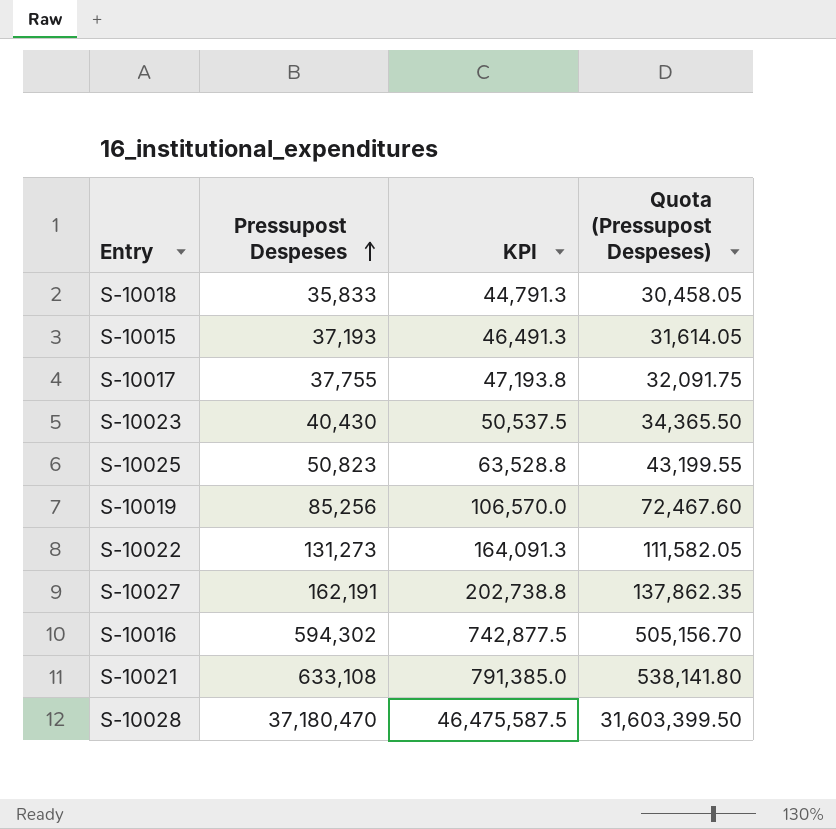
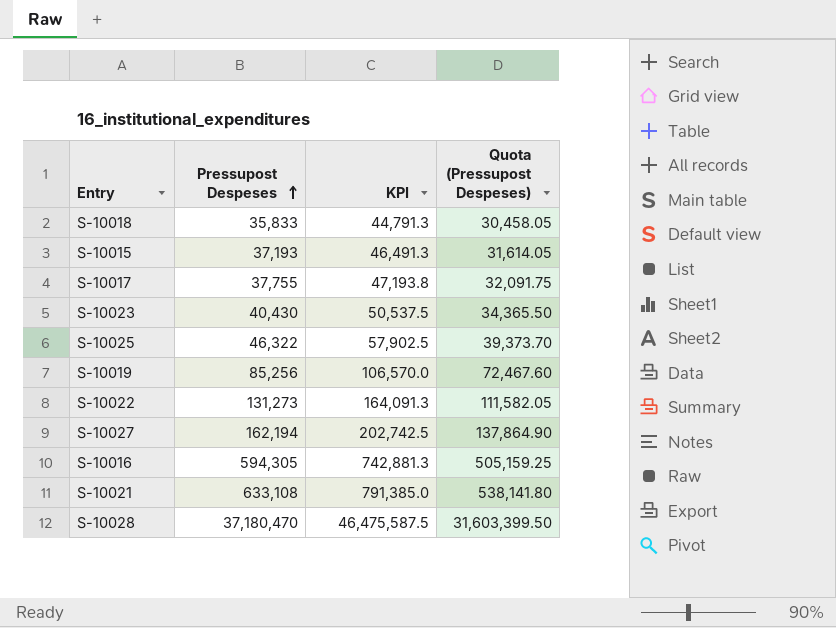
S-10025 | Pressupost Despeses: 50,823 -> 46,322
S-10025 | KPI: 63,528.8 -> 57,902.5
S-10025 | Quota (Pressupost Despeses): 43,199.55 -> 39,373.70
S-10027 | Pressupost Despeses: 162,191 -> 162,194
S-10027 | KPI: 202,738.8 -> 202,742.5
S-10027 | Quota (Pressupost Despeses): 137,862.35 -> 137,864.90
S-10016 | Pressupost Despeses: 594,302 -> 594,305
S-10016 | KPI: 742,877.5 -> 742,881.3
S-10016 | Quota (Pressupost Despeses): 505,156.70 -> 505,159.25

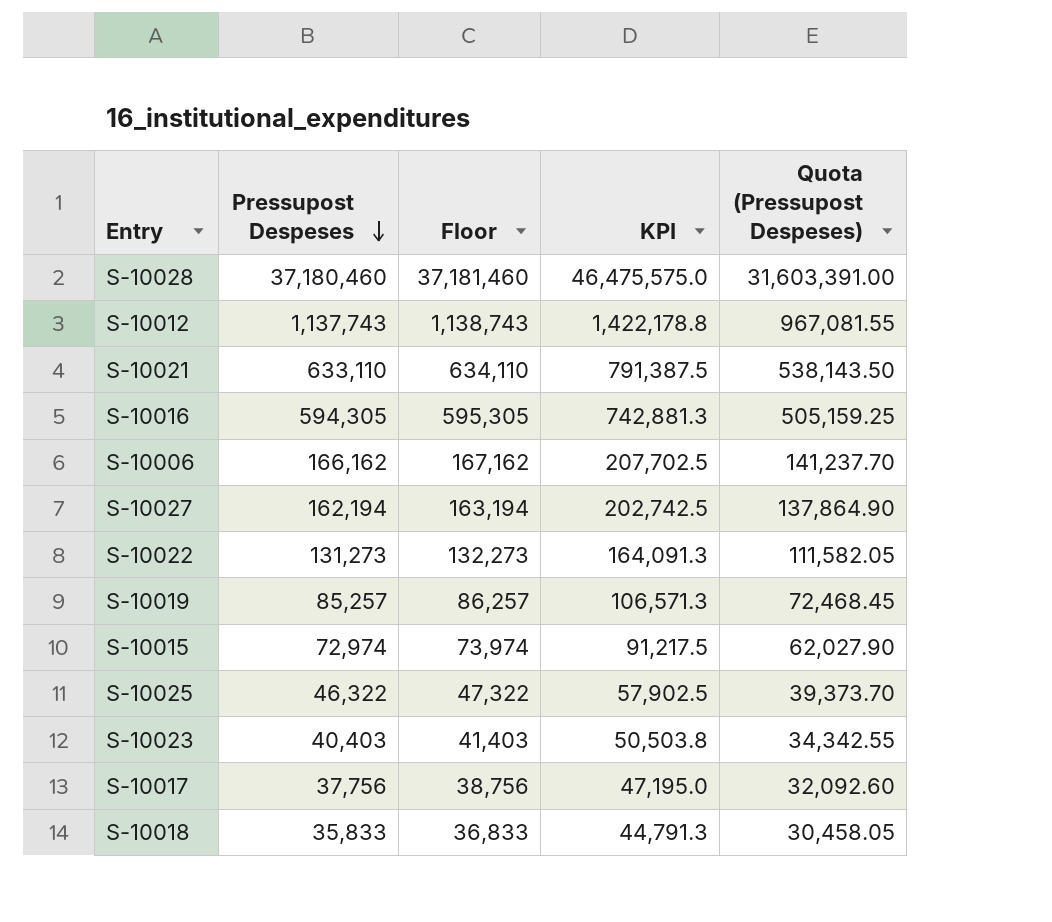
row order: Pressupost Despeses ascending -> Pressupost Despeses descending
column Floor | formula: none -> [Pressupost Despeses] + 1000
S-10028 | Pressupost Despeses: 37,180,470 -> 37,180,460
S-10028 | KPI: 46,475,587.5 -> 46,475,575.0
S-10028 | Quota (Pressupost Despeses): 31,603,399.50 -> 31,603,391.00
row S-10012: none -> 1,137,743 | 1,138,743 | 1,422,178.8 | 967,081.55
S-10021 | Pressupost Despeses: 633,108 -> 633,110
S-10021 | KPI: 791,385.0 -> 791,387.5
S-10021 | Quota (Pressupost Despeses): 538,141.80 -> 538,143.50
row S-10006: none -> 166,162 | 167,162 | 207,702.5 | 141,237.70
S-10019 | Pressupost Despeses: 85,256 -> 85,257
S-10019 | KPI: 106,570.0 -> 106,571.3
S-10019 | Quota (Pressupost Despeses): 72,467.60 -> 72,468.45
S-10015 | Pressupost Despeses: 37,193 -> 72,974
S-10015 | KPI: 46,491.3 -> 91,217.5
S-10015 | Quota (Pressupost Despeses): 31,614.05 -> 62,027.90
S-10023 | Pressupost Despeses: 40,430 -> 40,403
S-10023 | KPI: 50,537.5 -> 50,503.8
S-10023 | Quota (Pressupost Despeses): 34,365.50 -> 34,342.55
S-10017 | Pressupost Despeses: 37,755 -> 37,756
S-10017 | KPI: 47,193.8 -> 47,195.0
S-10017 | Quota (Pressupost Despeses): 32,091.75 -> 32,092.60

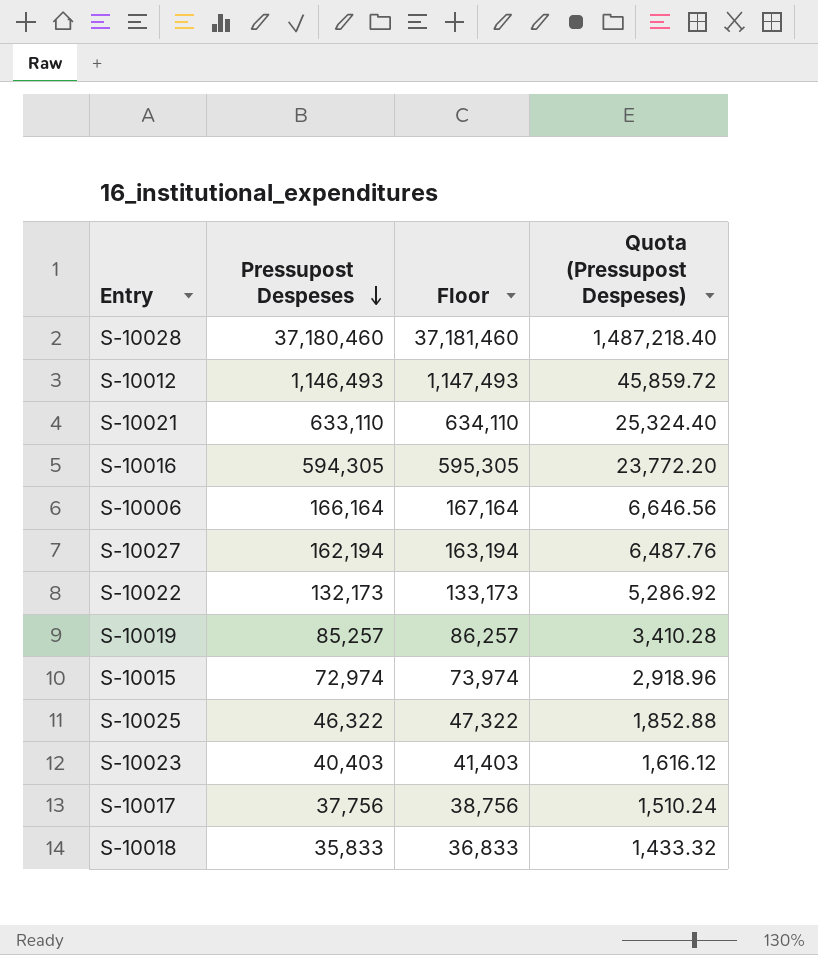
column KPI | formula: [Pressupost Despeses] * 1.25 -> none
column Quota (Pressupost Despeses) | formula: [Pressupost Despeses] * 0.85 -> [Pressupost Despeses] * 0.04
S-10012 | Pressupost Despeses: 1,137,743 -> 1,146,493
S-10012 | Floor: 1,138,743 -> 1,147,493
S-10006 | Pressupost Despeses: 166,162 -> 166,164
S-10006 | Floor: 167,162 -> 167,164
S-10022 | Pressupost Despeses: 131,273 -> 132,173
S-10022 | Floor: 132,273 -> 133,173

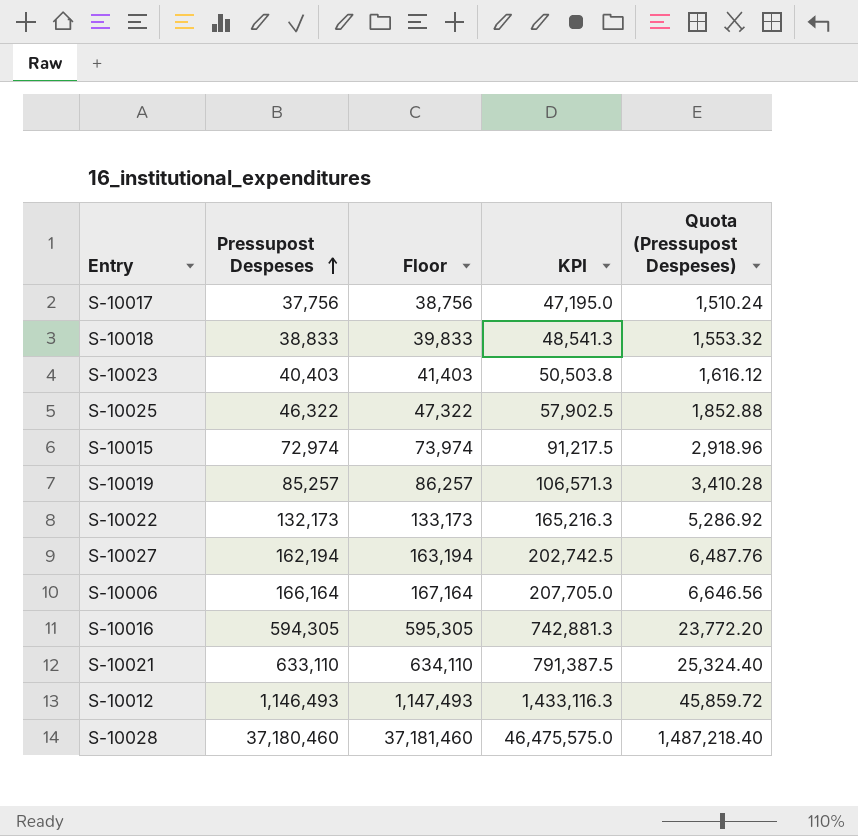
row order: Pressupost Despeses descending -> Pressupost Despeses ascending
column KPI | formula: none -> [Pressupost Despeses] * 1.25
S-10018 | Pressupost Despeses: 35,833 -> 38,833
S-10018 | Floor: 36,833 -> 39,833
S-10018 | Quota (Pressupost Despeses): 1,433.32 -> 1,553.32

